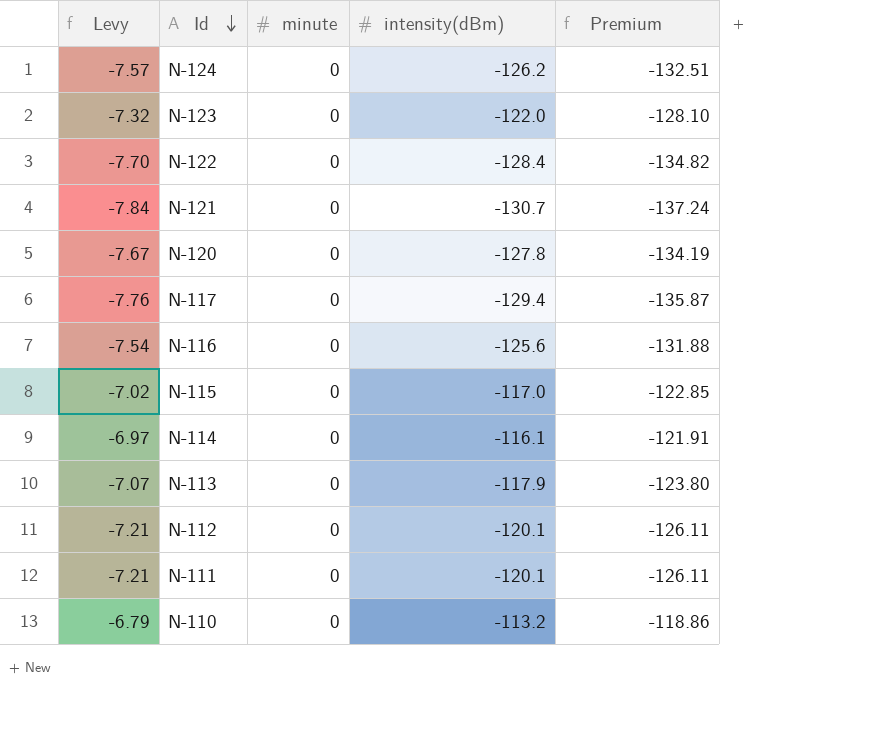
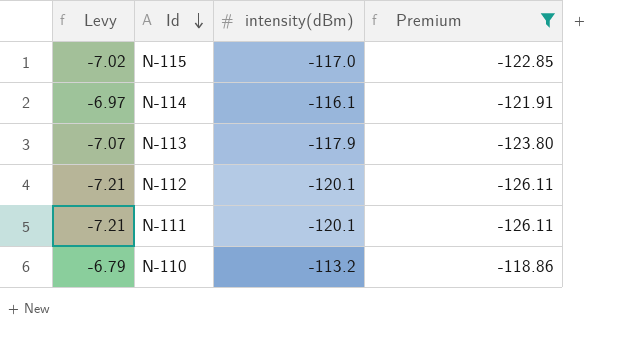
filter: none -> Premium >= -126.11
column minute | position: 3 -> none

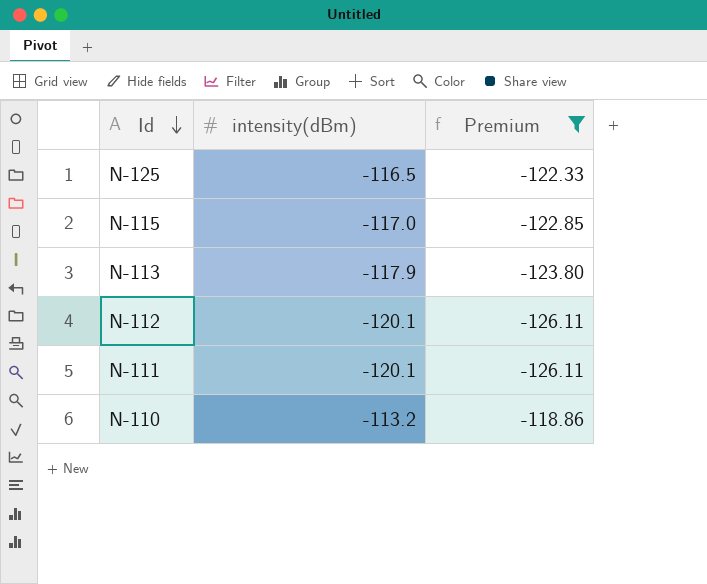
column Levy | formula: [intensity(dBm)] * 0.06 -> none
row N-114: -6.97 | -116.1 | -121.91 -> none
row N-125: none -> -116.5 | -122.33

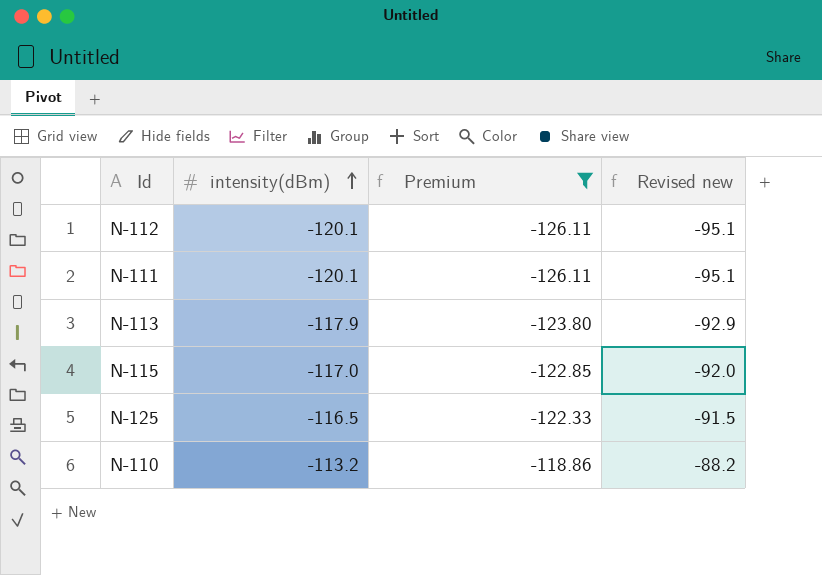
row order: Id descending -> intensity(dBm) ascending
column Revised new | formula: none -> [intensity(dBm)] + 25

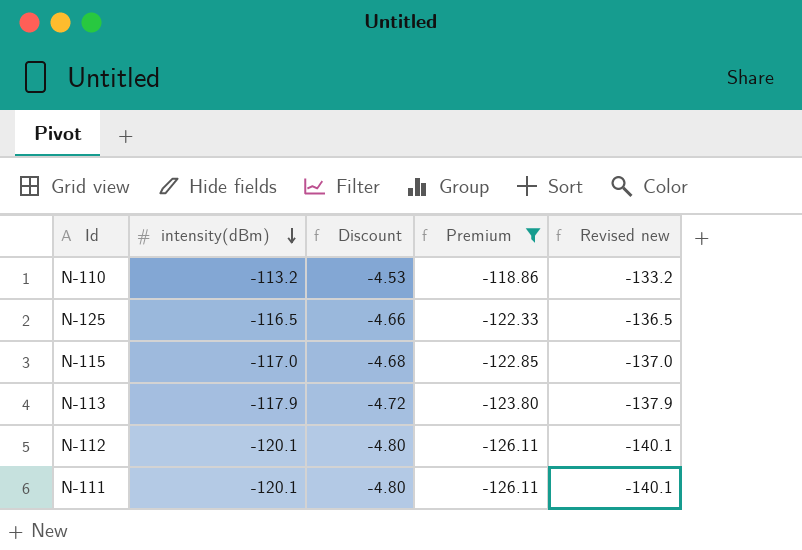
row order: intensity(dBm) ascending -> intensity(dBm) descending
column Discount | formula: none -> [intensity(dBm)] * 0.04
column Revised new | formula: [intensity(dBm)] + 25 -> [intensity(dBm)] - 20

